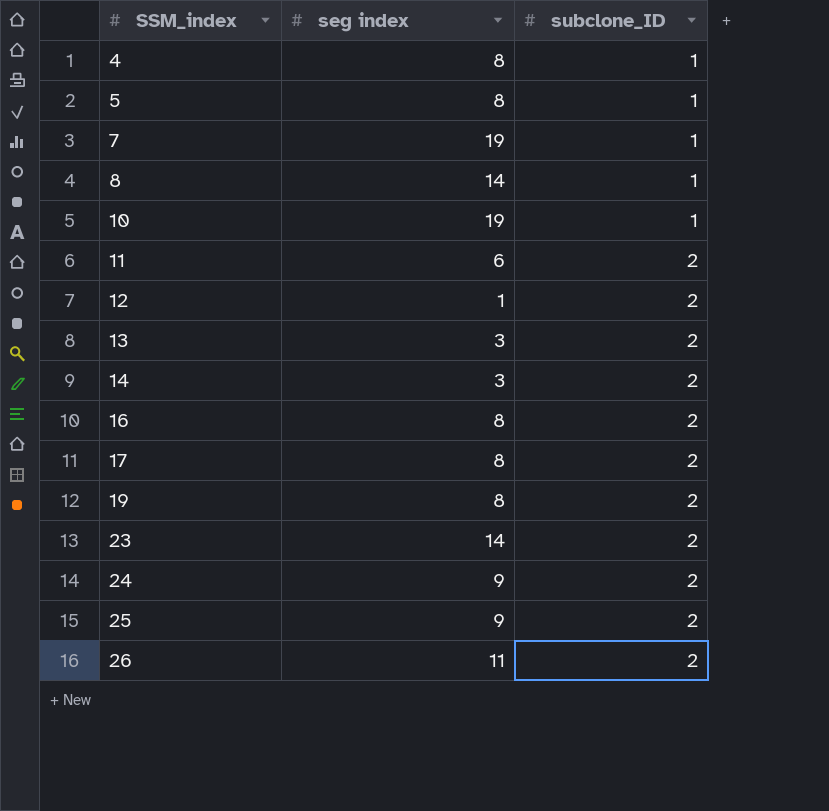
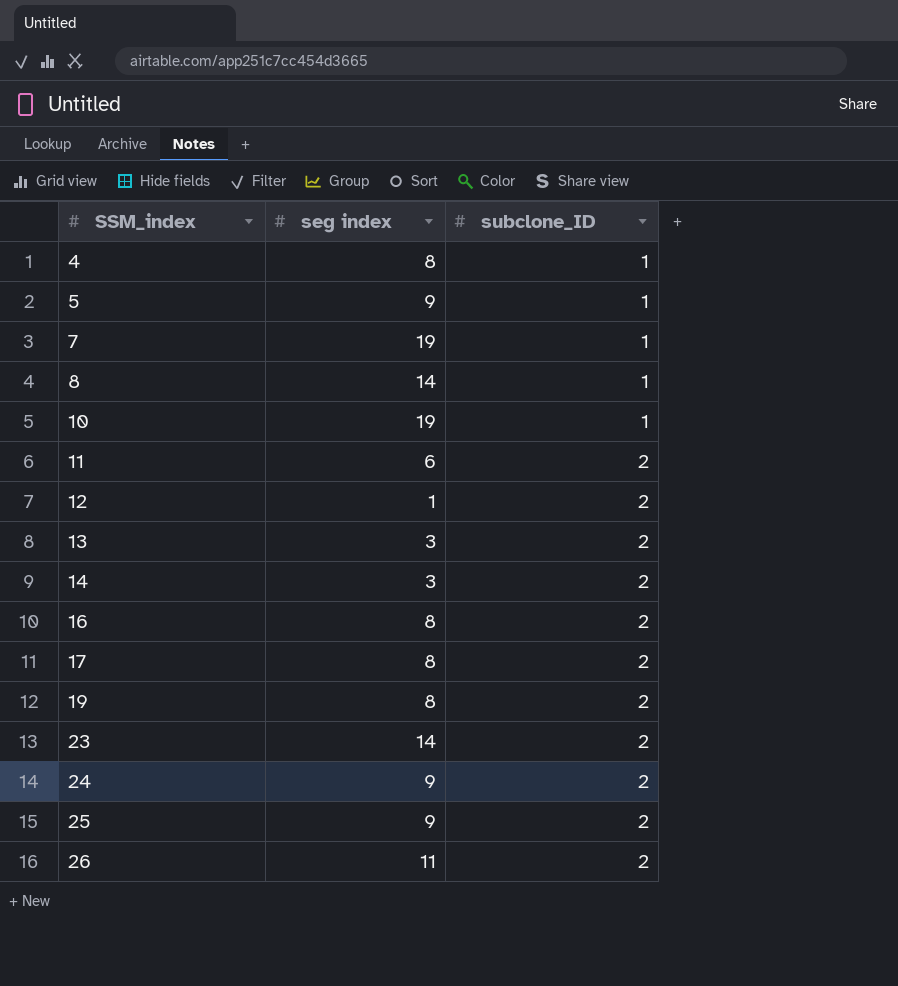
5 | seg index: 8 -> 9

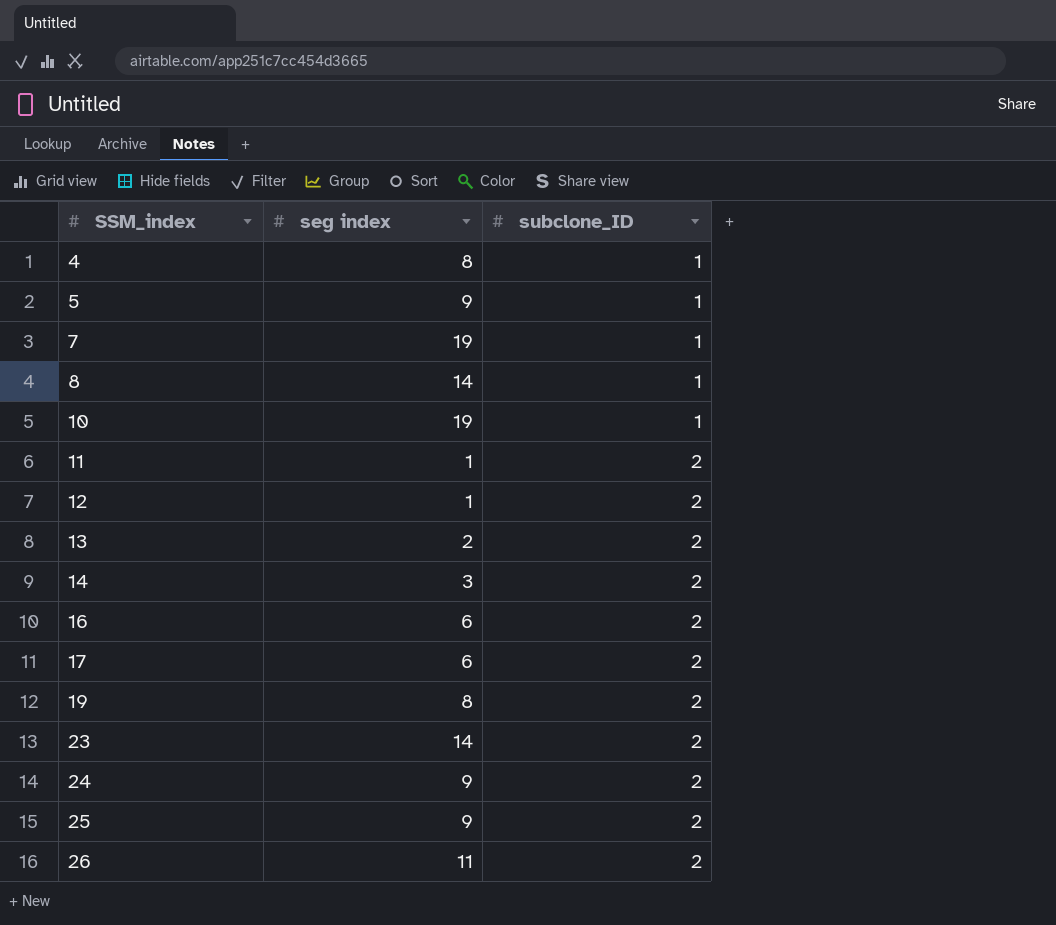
11 | seg index: 6 -> 1
13 | seg index: 3 -> 2
16 | seg index: 8 -> 6
17 | seg index: 8 -> 6

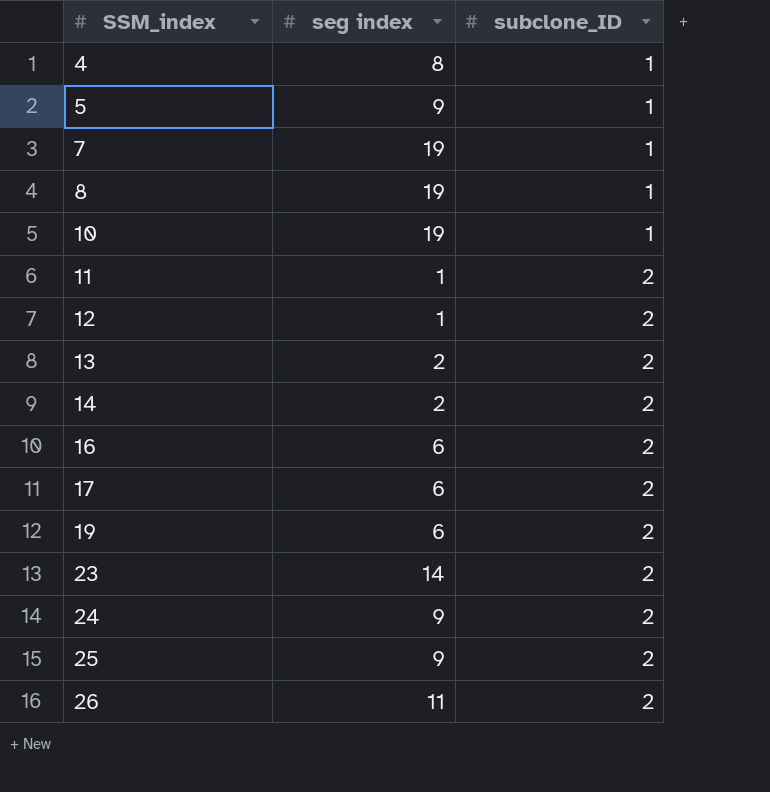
8 | seg index: 14 -> 19
14 | seg index: 3 -> 2
19 | seg index: 8 -> 6

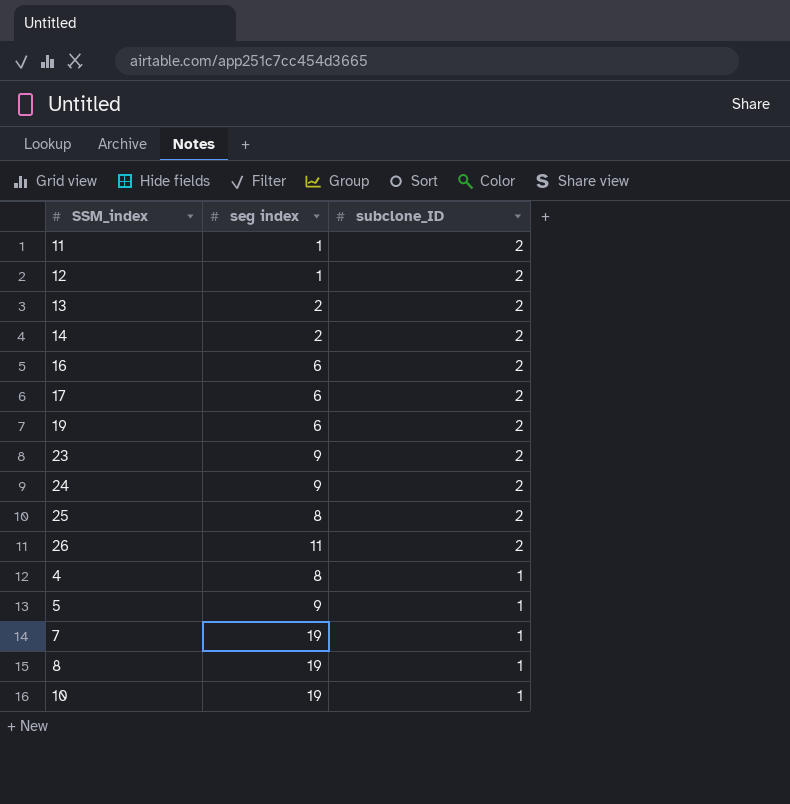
row order: SSM_index ascending -> subclone_ID descending
23 | seg index: 14 -> 9
25 | seg index: 9 -> 8

